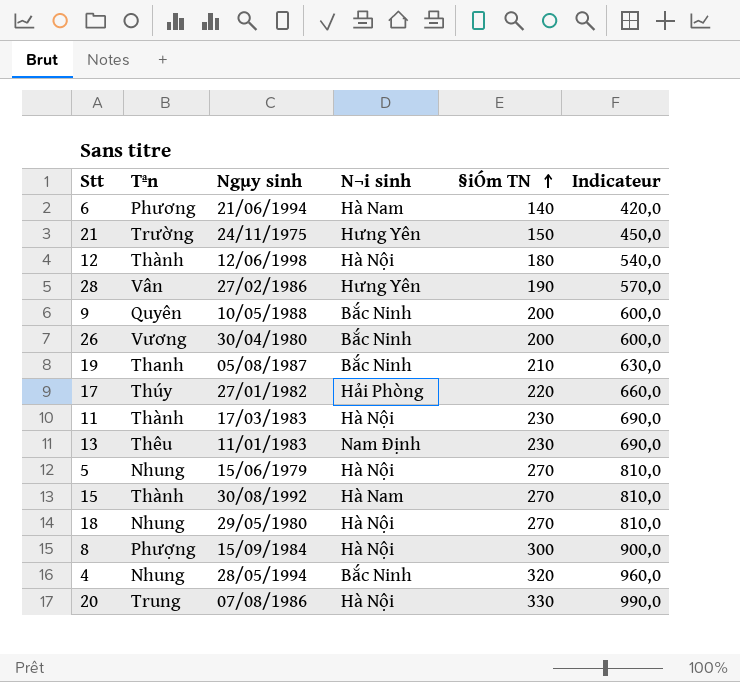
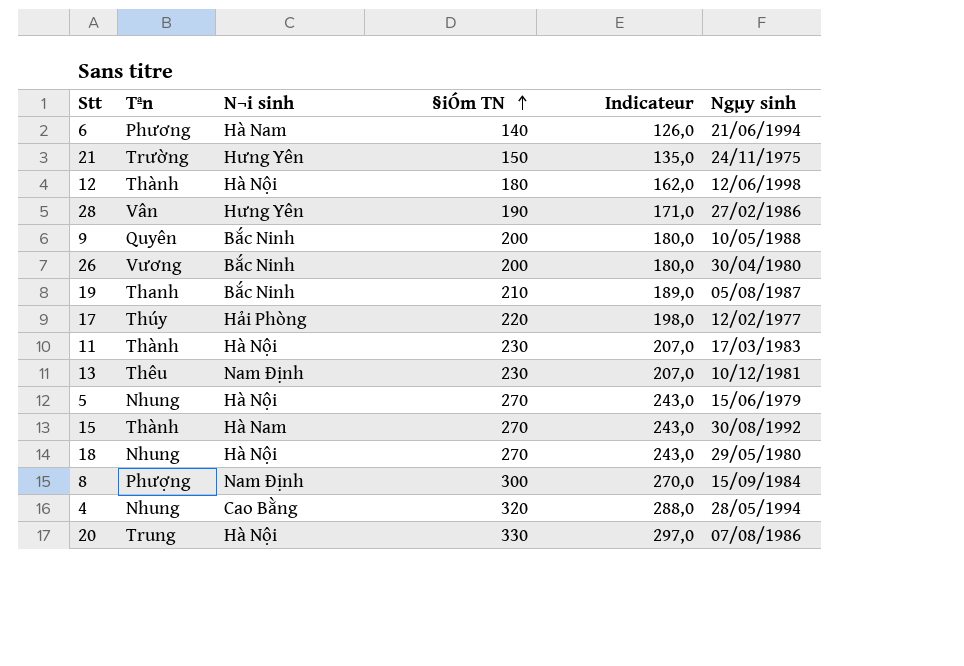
column Indicateur | formula: [§iÓm TN] * 3 -> [§iÓm TN] * 0,9
column Ngµy sinh | position: 3 -> 6
17 | Ngµy sinh: 27/01/1982 -> 12/02/1977
13 | Ngµy sinh: 11/01/1983 -> 10/12/1981
8 | N¬i sinh: Hà Nội -> Nam Định
4 | N¬i sinh: Bắc Ninh -> Cao Bằng

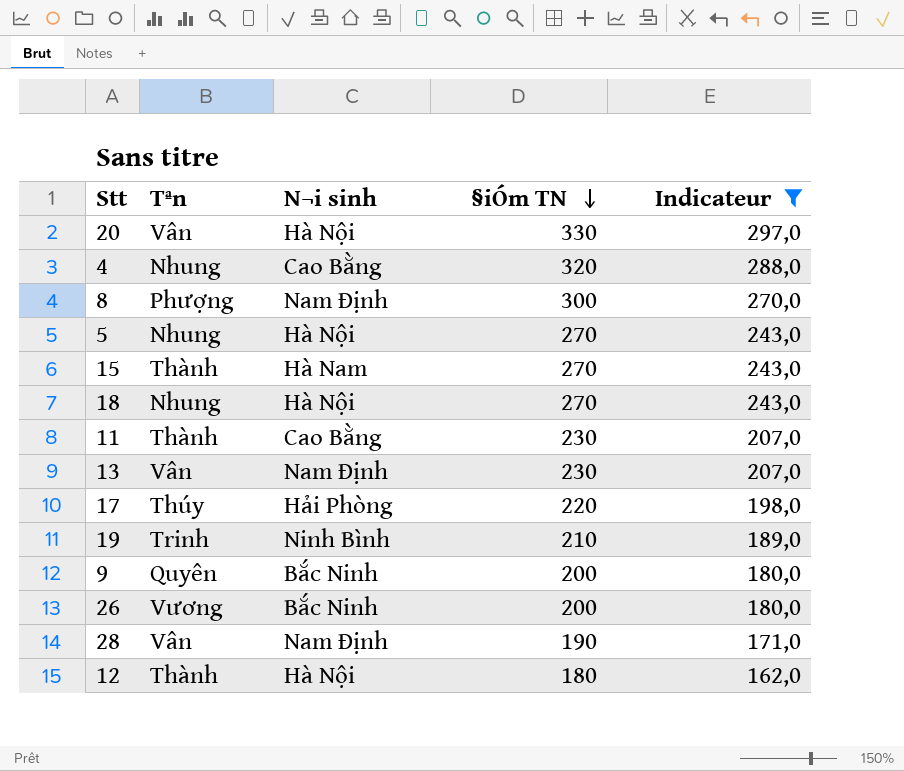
filter: none -> Indicateur >= 162,0
row order: §iÓm TN ascending -> §iÓm TN descending
column Ngµy sinh | position: 6 -> none
20 | Tªn: Trung -> Vân
11 | N¬i sinh: Hà Nội -> Cao Bằng
13 | Tªn: Thêu -> Vân
19 | Tªn: Thanh -> Trinh
19 | N¬i sinh: Bắc Ninh -> Ninh Bình
28 | N¬i sinh: Hưng Yên -> Nam Định

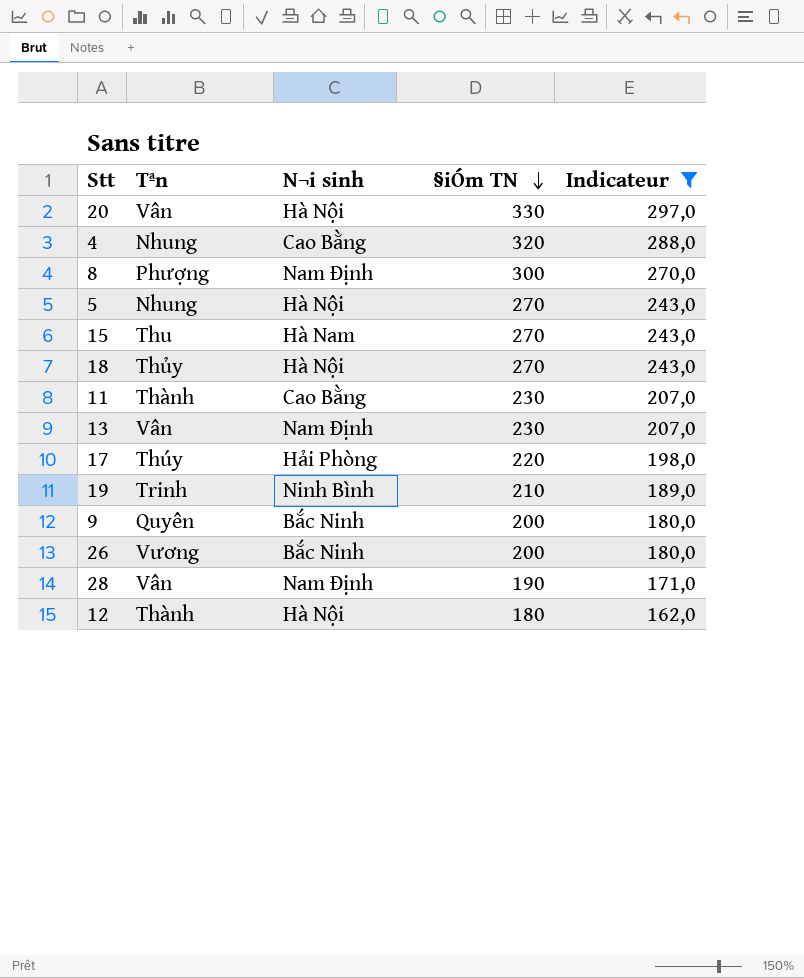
15 | Tªn: Thành -> Thu
18 | Tªn: Nhung -> Thủy

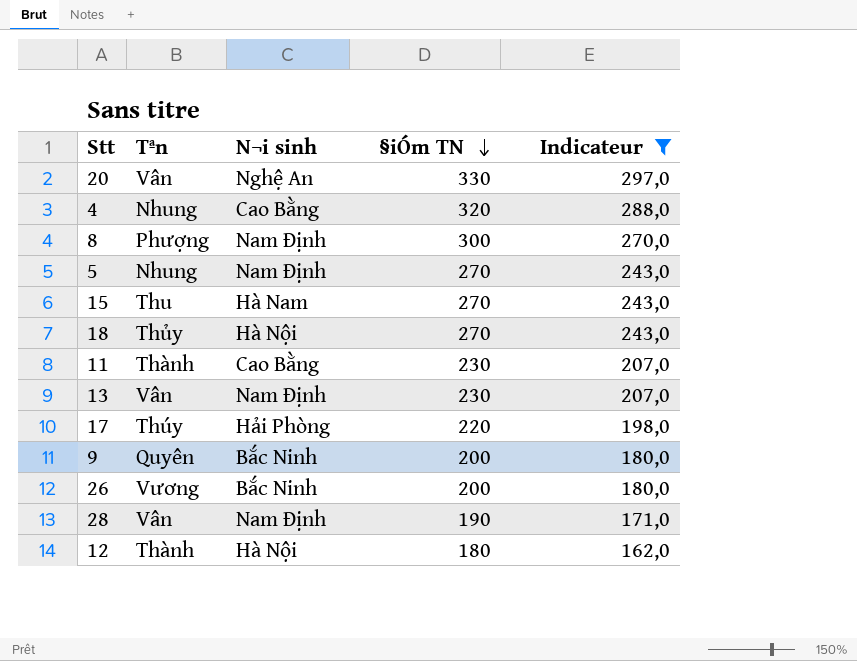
row 19: Trinh | Ninh Bình | 210 | 189,0 -> none
20 | N¬i sinh: Hà Nội -> Nghệ An
5 | N¬i sinh: Hà Nội -> Nam Định

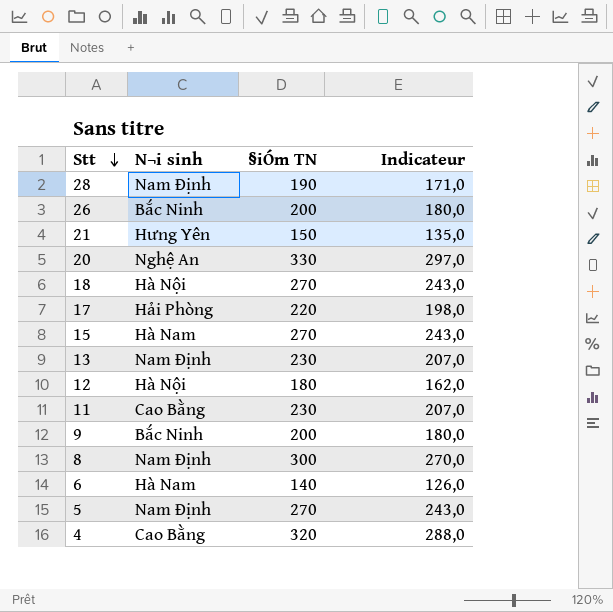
filter: Indicateur >= 162,0 -> none
row order: §iÓm TN descending -> Stt descending
column Tªn | position: 2 -> none

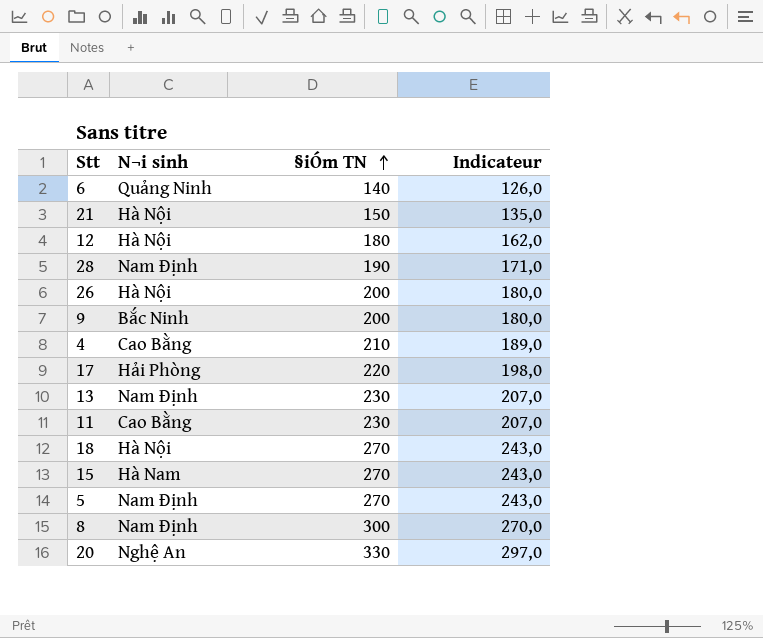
row order: Stt descending -> §iÓm TN ascending
6 | N¬i sinh: Hà Nam -> Quảng Ninh
21 | N¬i sinh: Hưng Yên -> Hà Nội
26 | N¬i sinh: Bắc Ninh -> Hà Nội
4 | §iÓm TN: 320 -> 210
4 | Indicateur: 288,0 -> 189,0

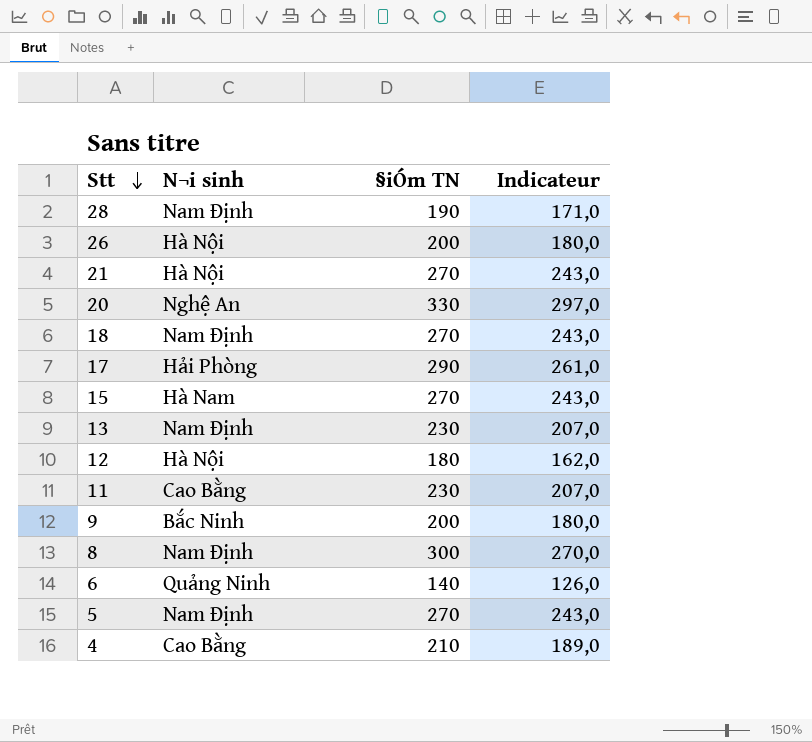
row order: §iÓm TN ascending -> Stt descending
21 | §iÓm TN: 150 -> 270
21 | Indicateur: 135,0 -> 243,0
18 | N¬i sinh: Hà Nội -> Nam Định
17 | §iÓm TN: 220 -> 290
17 | Indicateur: 198,0 -> 261,0

